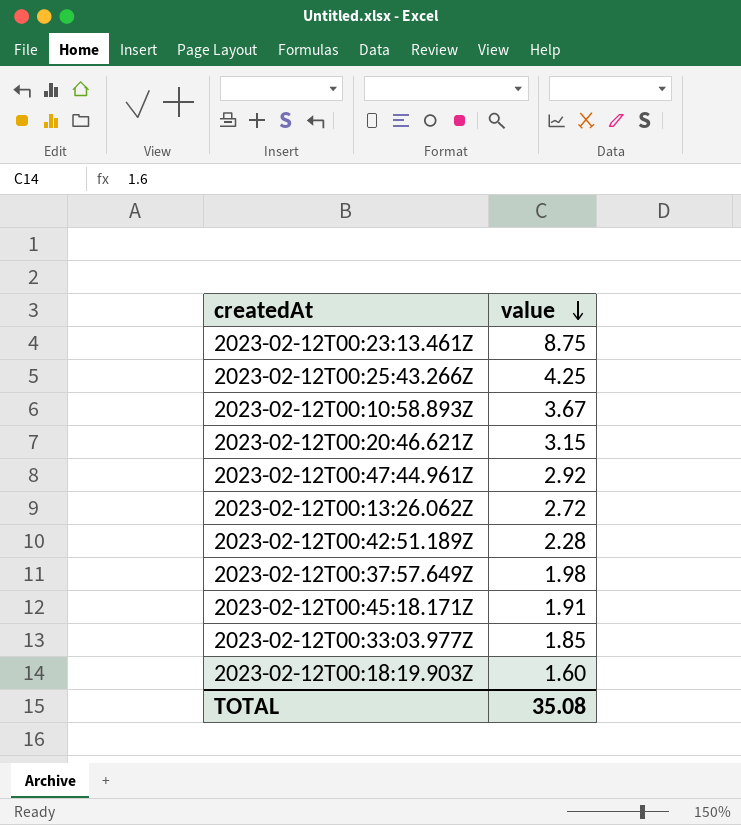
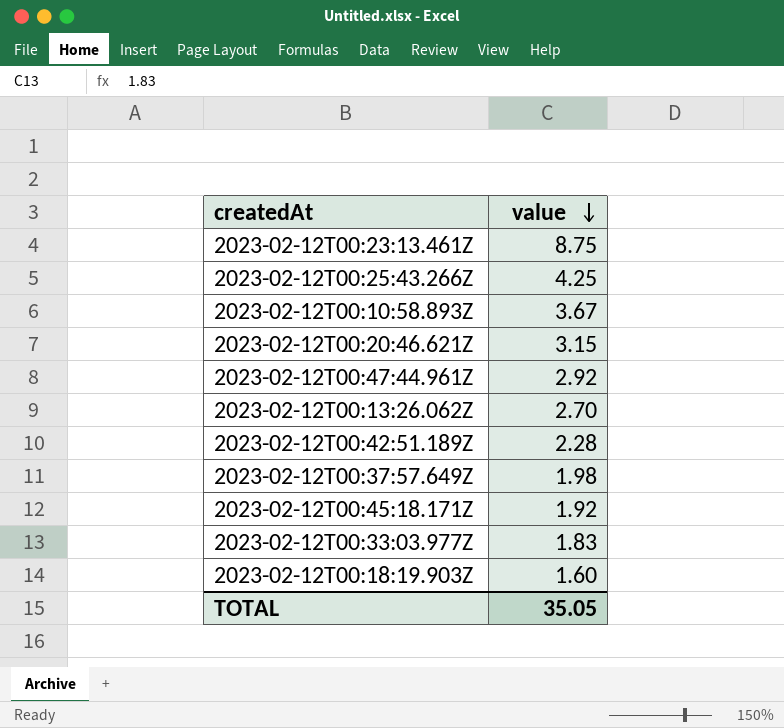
2023-02-12T00:13:26.062Z | value: 2.72 -> 2.70
2023-02-12T00:45:18.171Z | value: 1.91 -> 1.92
2023-02-12T00:33:03.977Z | value: 1.85 -> 1.83
TOTAL | value: 35.08 -> 35.05

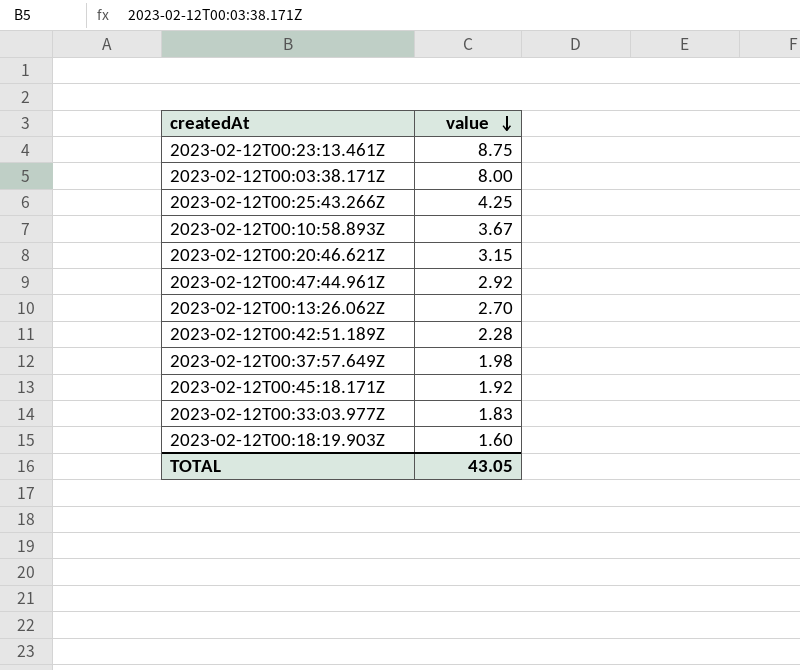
row 2023-02-12T00:03:38.171Z: none -> 8.00
TOTAL | value: 35.05 -> 43.05

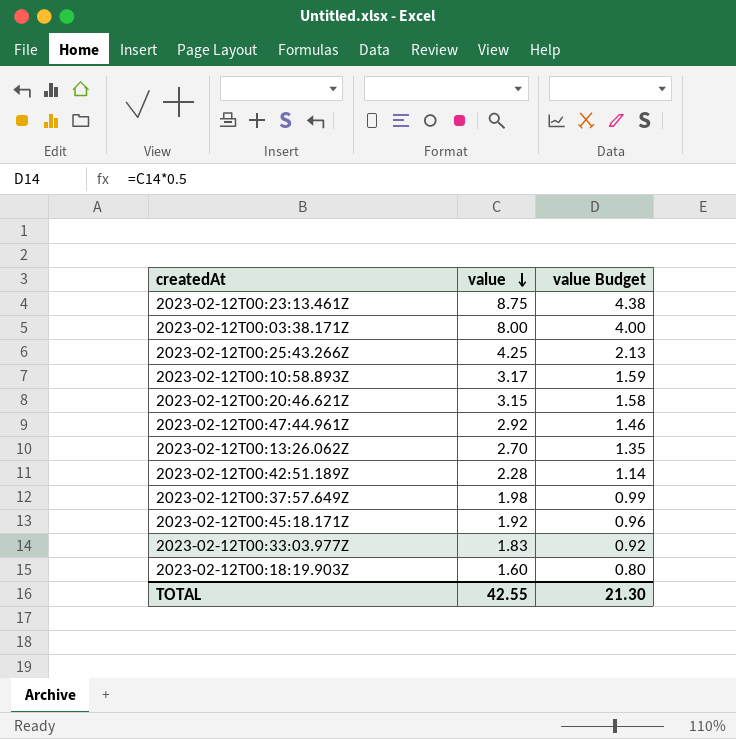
column value Budget | formula: none -> [value] * 0.5
2023-02-12T00:10:58.893Z | value: 3.67 -> 3.17
TOTAL | value: 43.05 -> 42.55

